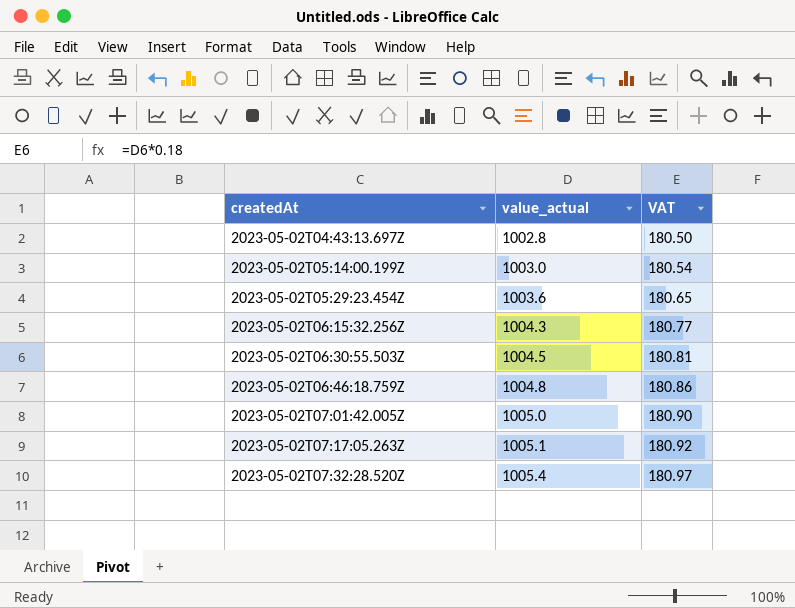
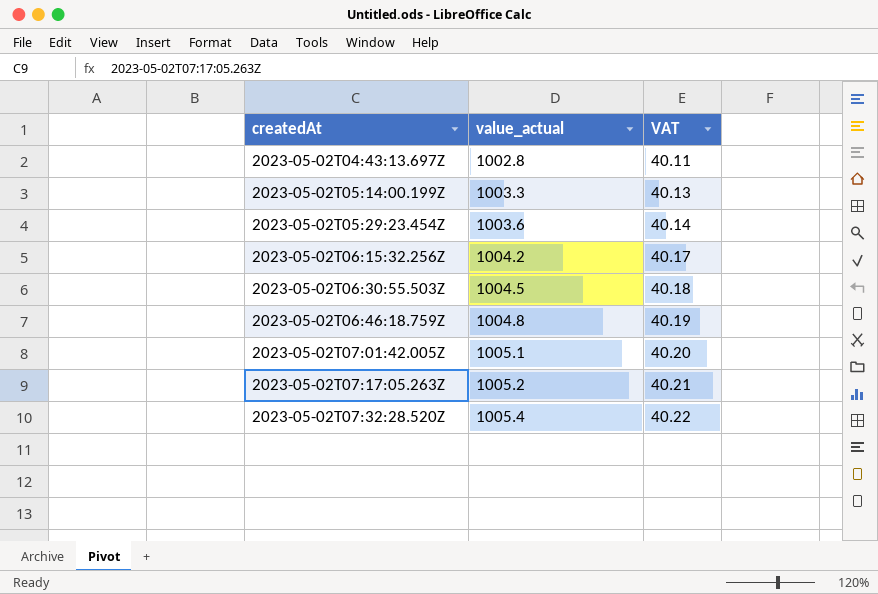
column VAT | formula: [value_actual] * 0.18 -> [value_actual] * 0.04
2023-05-02T05:14:00.199Z | value_actual: 1003.0 -> 1003.3
2023-05-02T06:15:32.256Z | value_actual: 1004.3 -> 1004.2
2023-05-02T07:01:42.005Z | value_actual: 1005.0 -> 1005.1
2023-05-02T07:17:05.263Z | value_actual: 1005.1 -> 1005.2

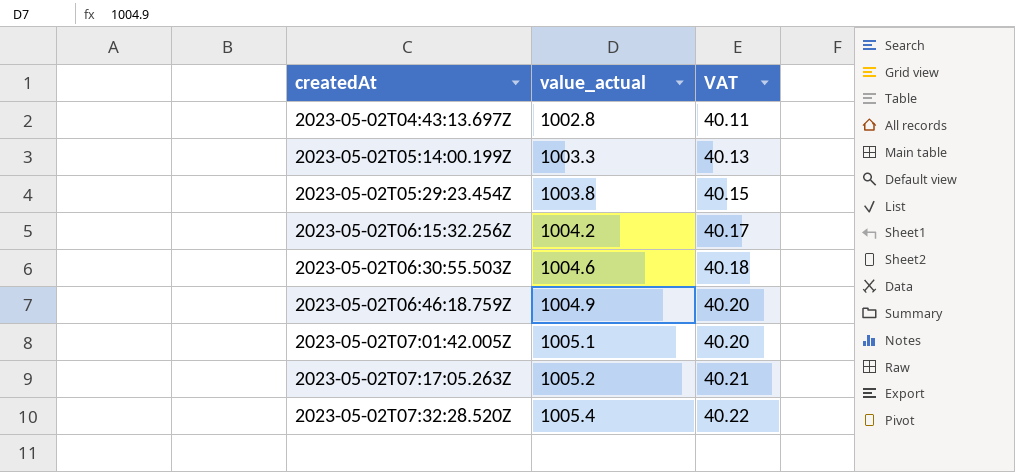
2023-05-02T05:29:23.454Z | value_actual: 1003.6 -> 1003.8
2023-05-02T05:29:23.454Z | VAT: 40.14 -> 40.15
2023-05-02T06:30:55.503Z | value_actual: 1004.5 -> 1004.6
2023-05-02T06:46:18.759Z | value_actual: 1004.8 -> 1004.9
2023-05-02T06:46:18.759Z | VAT: 40.19 -> 40.20

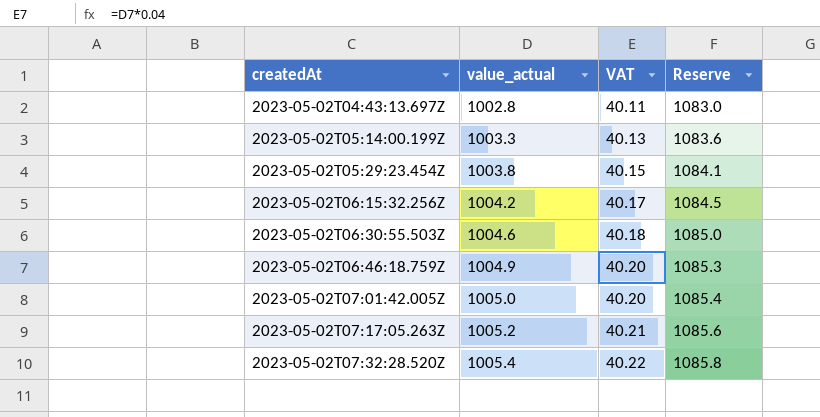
column Reserve | formula: none -> [value_actual] * 1.08
2023-05-02T07:01:42.005Z | value_actual: 1005.1 -> 1005.0

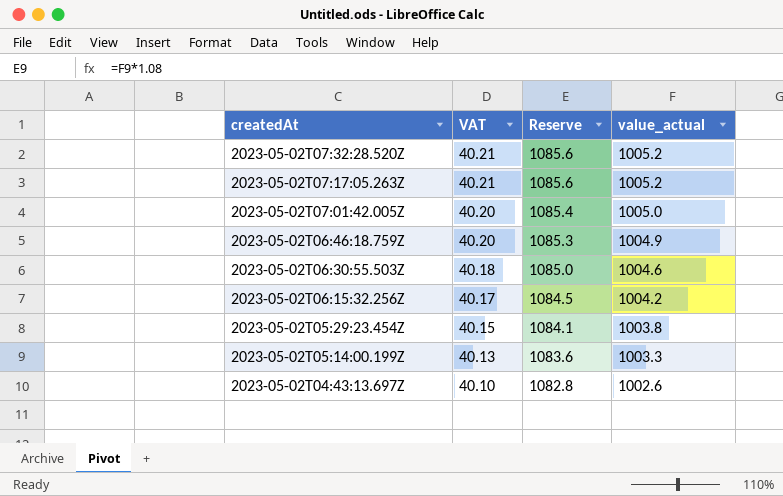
row order: createdAt ascending -> createdAt descending
column value_actual | position: 2 -> 4
2023-05-02T07:32:28.520Z | VAT: 40.22 -> 40.21
2023-05-02T07:32:28.520Z | Reserve: 1085.8 -> 1085.6
2023-05-02T07:32:28.520Z | value_actual: 1005.4 -> 1005.2
2023-05-02T04:43:13.697Z | VAT: 40.11 -> 40.10
2023-05-02T04:43:13.697Z | Reserve: 1083.0 -> 1082.8
2023-05-02T04:43:13.697Z | value_actual: 1002.8 -> 1002.6

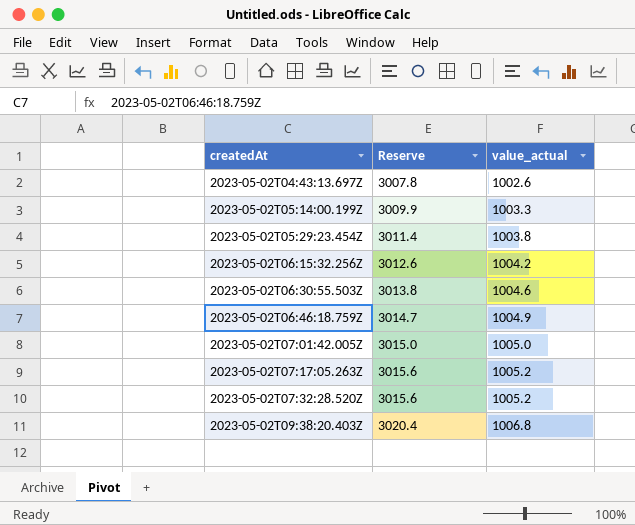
row order: createdAt descending -> createdAt ascending
column VAT | formula: [value_actual] * 0.04 -> none
column Reserve | formula: [value_actual] * 1.08 -> [value_actual] * 3
row 2023-05-02T09:38:20.403Z: none -> 3020.4 | 1006.8

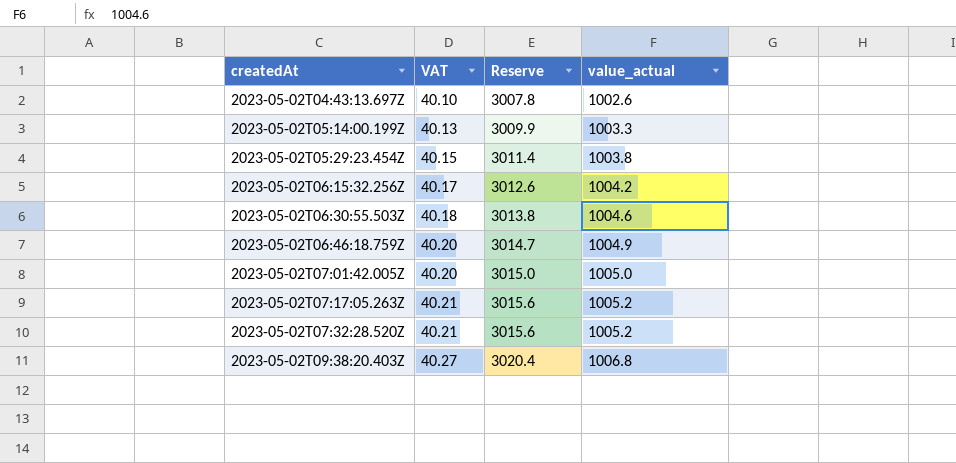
column VAT | formula: none -> [value_actual] * 0.04

